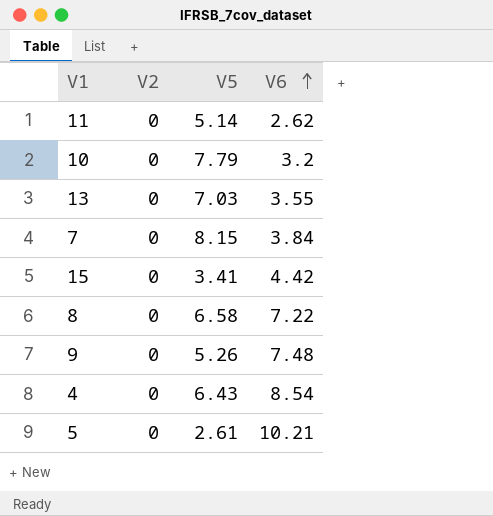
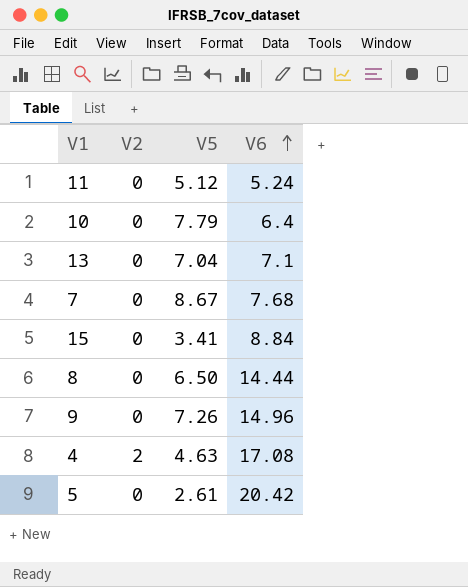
11 | V5: 5.14 -> 5.12
11 | V6: 2.62 -> 5.24
10 | V6: 3.2 -> 6.4
13 | V5: 7.03 -> 7.04
13 | V6: 3.55 -> 7.1
7 | V5: 8.15 -> 8.67
7 | V6: 3.84 -> 7.68
15 | V6: 4.42 -> 8.84
8 | V5: 6.58 -> 6.50
8 | V6: 7.22 -> 14.44
9 | V5: 5.26 -> 7.26
9 | V6: 7.48 -> 14.96
4 | V2: 0 -> 2
4 | V5: 6.43 -> 4.63
4 | V6: 8.54 -> 17.08
5 | V6: 10.21 -> 20.42

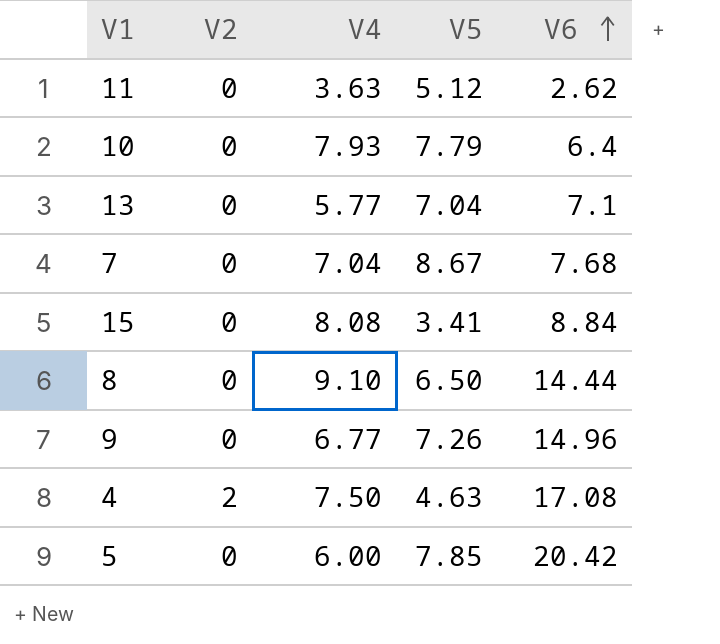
column V4 | position: none -> 3
11 | V6: 5.24 -> 2.62
5 | V5: 2.61 -> 7.85

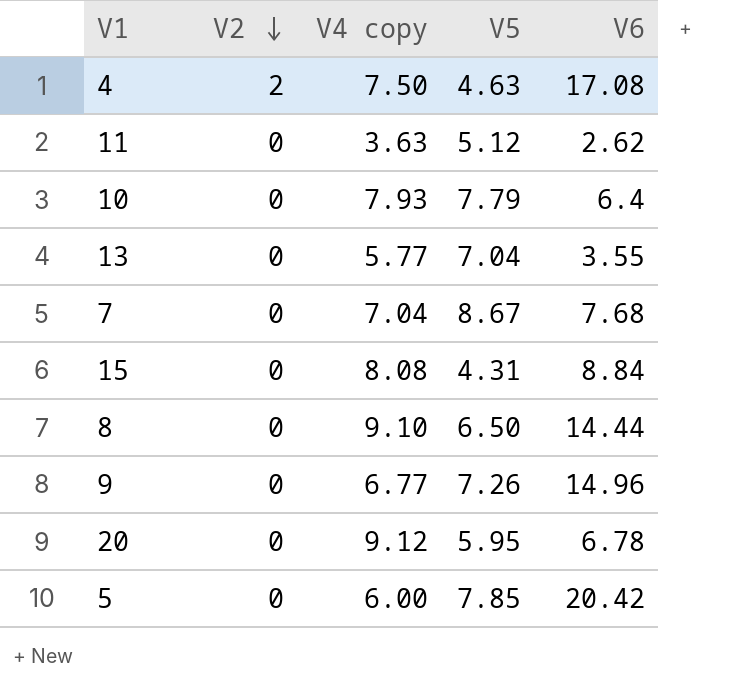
row order: V6 ascending -> V2 descending
column name: V4 -> V4 copy
13 | V6: 7.1 -> 3.55
15 | V5: 3.41 -> 4.31
row 20: none -> 0 | 9.12 | 5.95 | 6.78

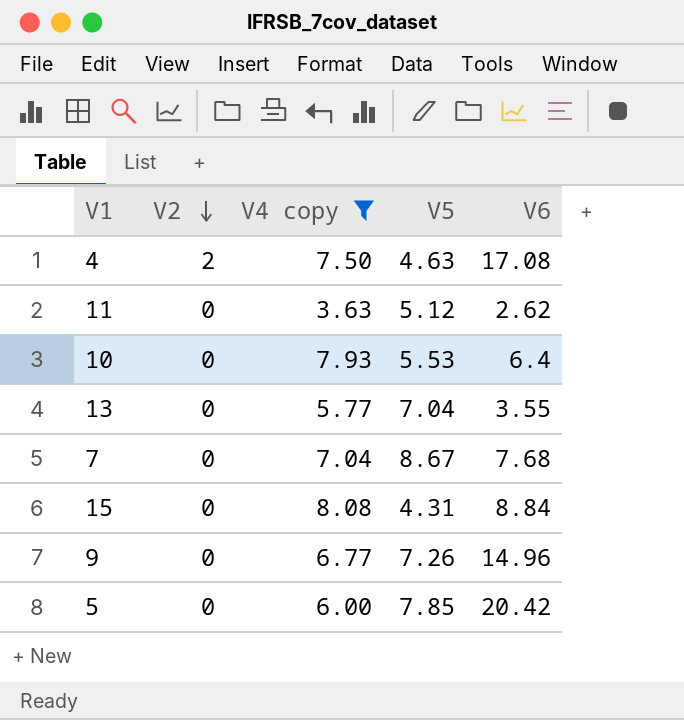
filter: none -> V4 copy <= 8.08
10 | V5: 7.79 -> 5.53

